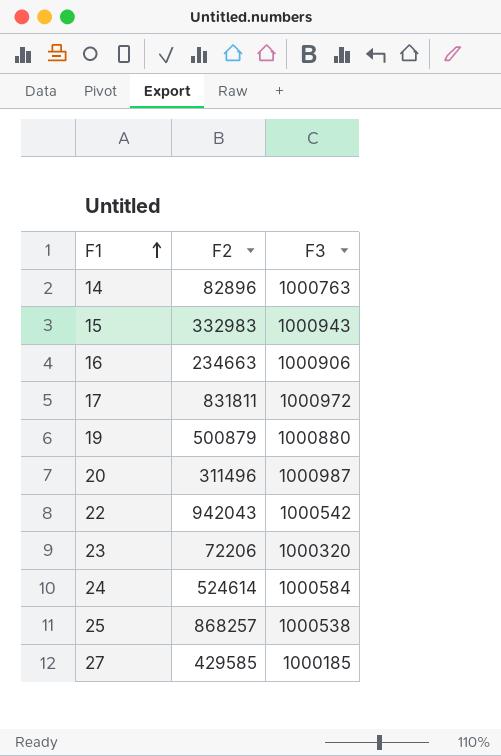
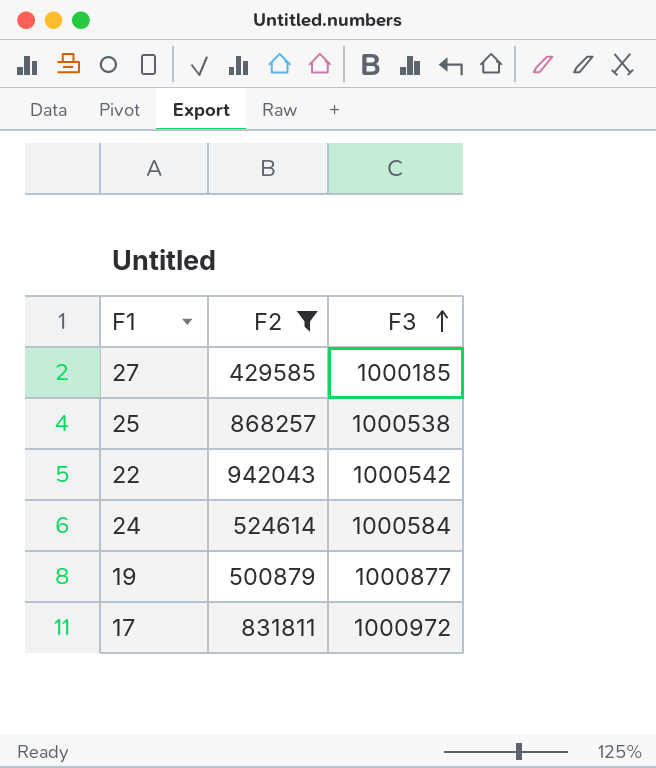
filter: none -> F2 >= 429585
row order: F1 ascending -> F3 ascending
19 | F3: 1000880 -> 1000877

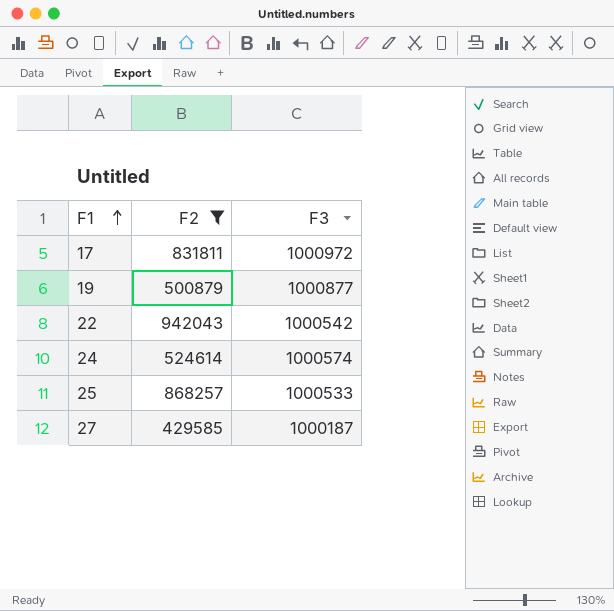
row order: F3 ascending -> F1 ascending
24 | F3: 1000584 -> 1000574
25 | F3: 1000538 -> 1000533
27 | F3: 1000185 -> 1000187

